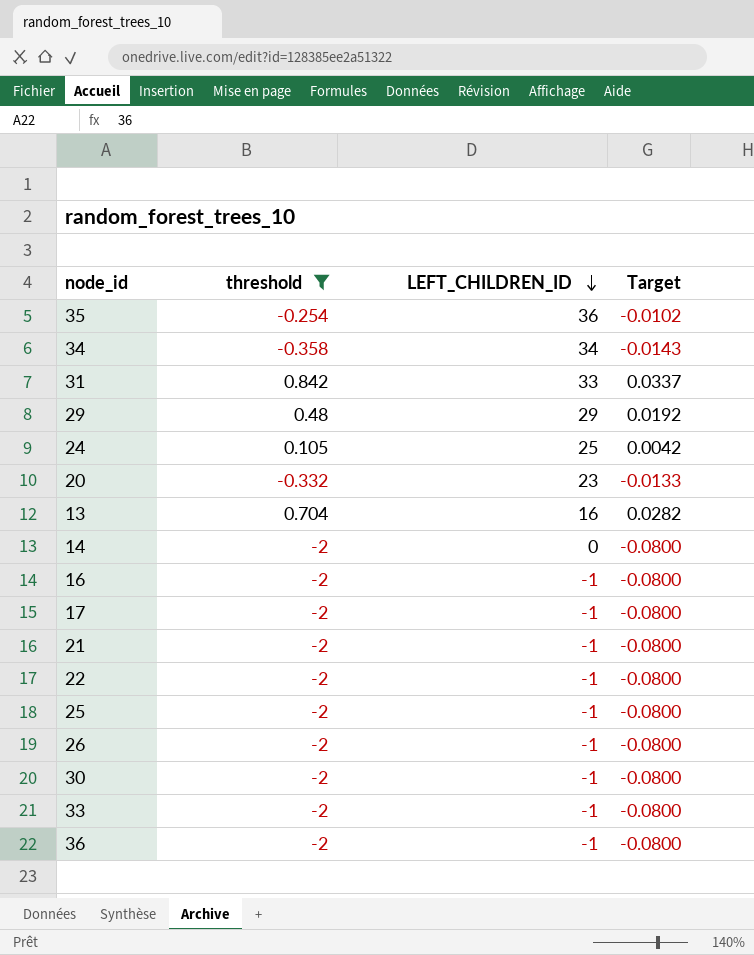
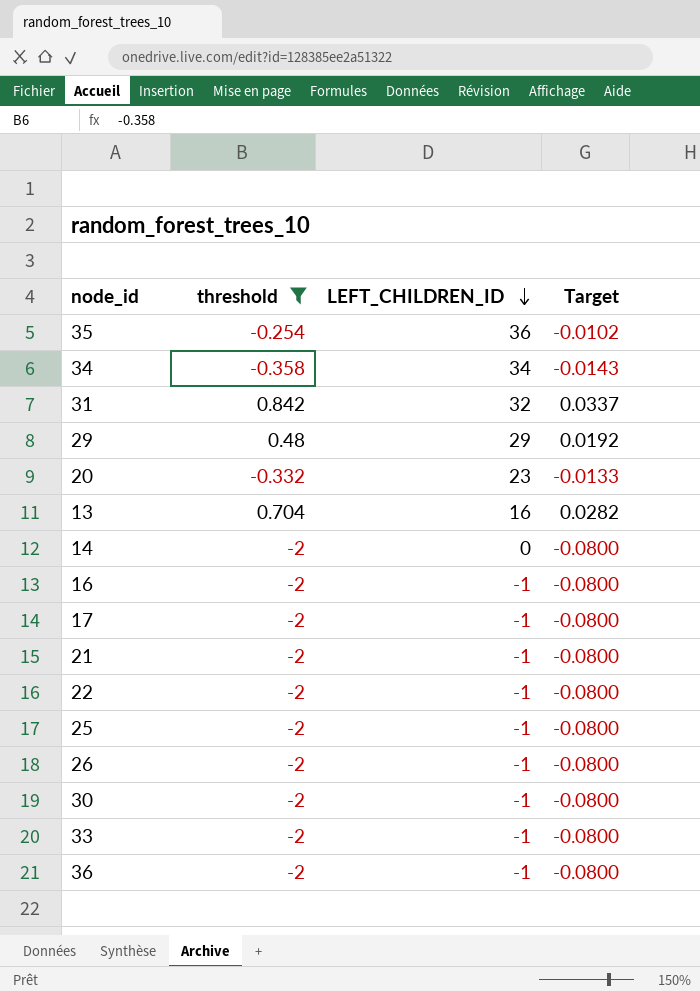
row 24: 0.105 | 25 | 0.0042 -> none
31 | LEFT_CHILDREN_ID: 33 -> 32

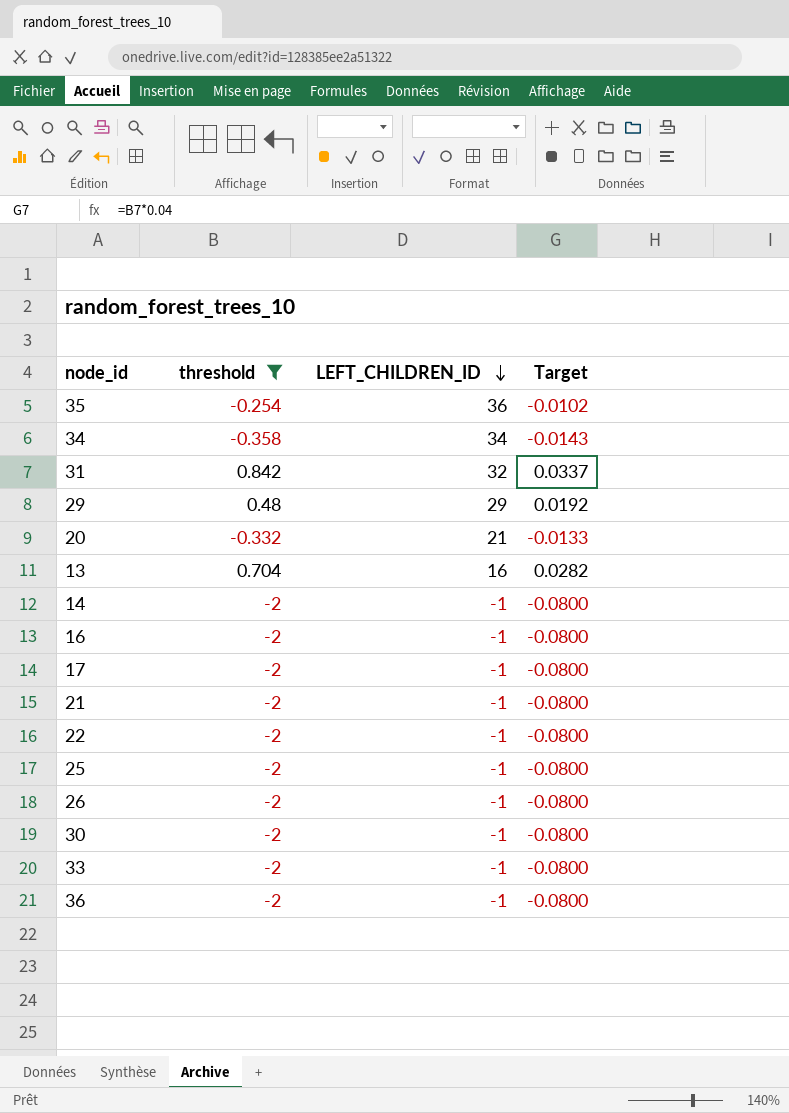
20 | LEFT_CHILDREN_ID: 23 -> 21
14 | LEFT_CHILDREN_ID: 0 -> -1

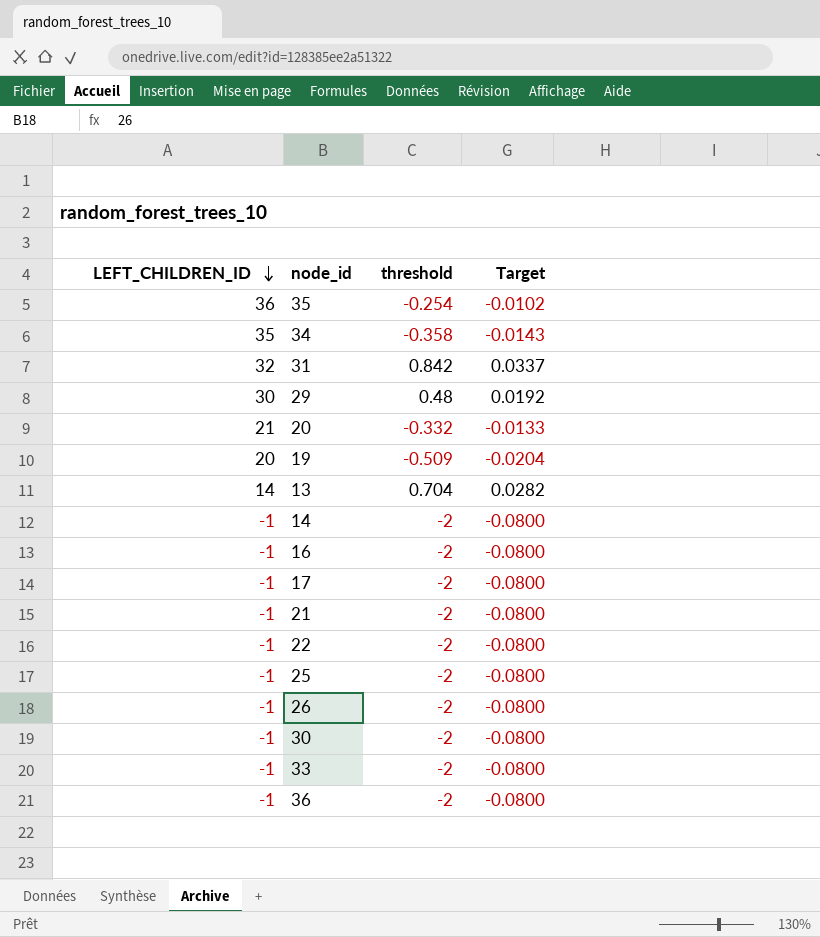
filter: threshold != -0.509 -> none
column LEFT_CHILDREN_ID | position: 3 -> 1
34 | LEFT_CHILDREN_ID: 34 -> 35
29 | LEFT_CHILDREN_ID: 29 -> 30
13 | LEFT_CHILDREN_ID: 16 -> 14

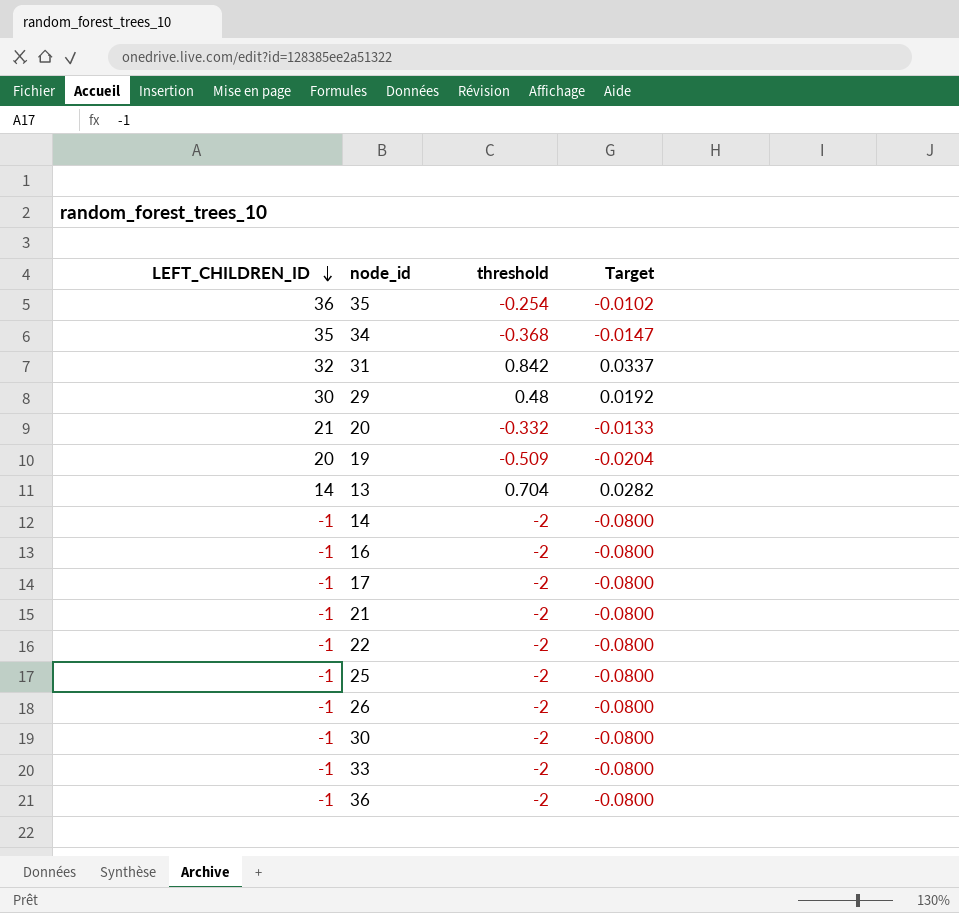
34 | threshold: -0.358 -> -0.368
34 | Target: -0.0143 -> -0.0147

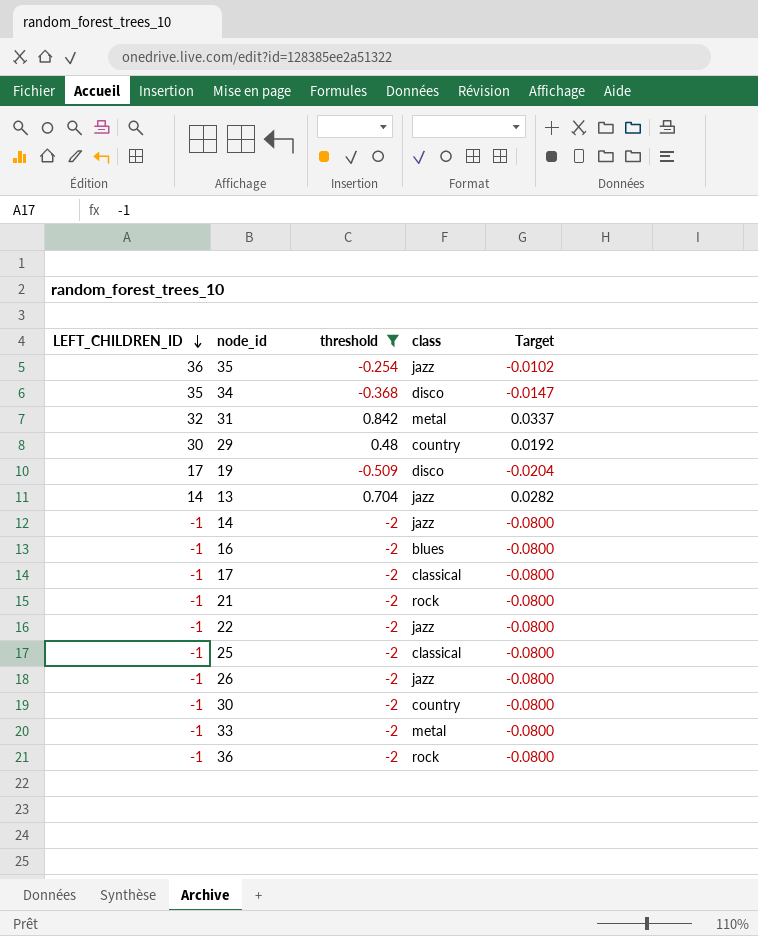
filter: none -> threshold != -0.332
column class | position: none -> 4
19 | LEFT_CHILDREN_ID: 20 -> 17

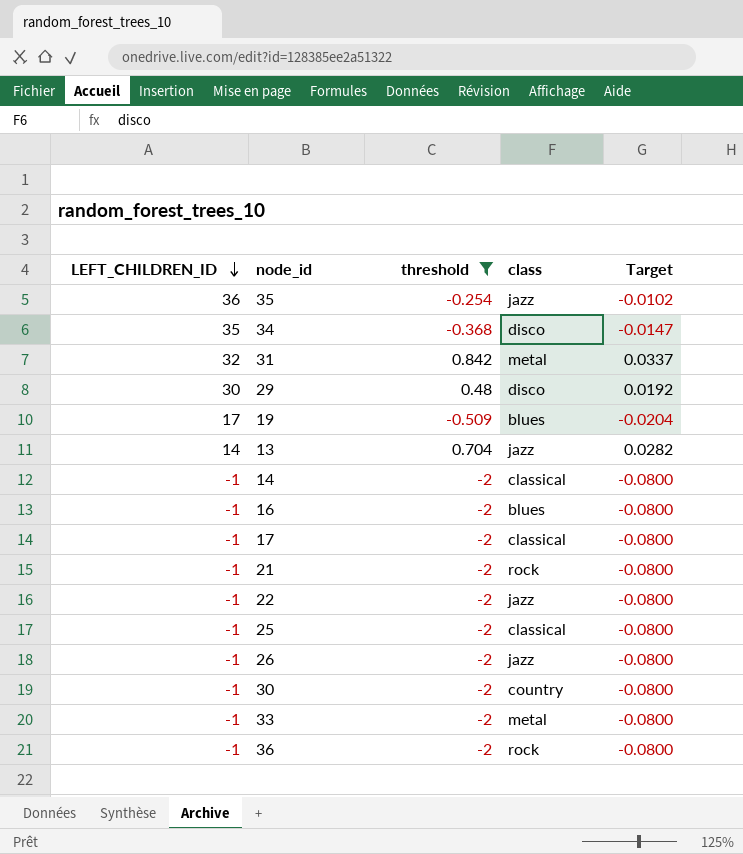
29 | class: country -> disco
19 | class: disco -> blues
14 | class: jazz -> classical

